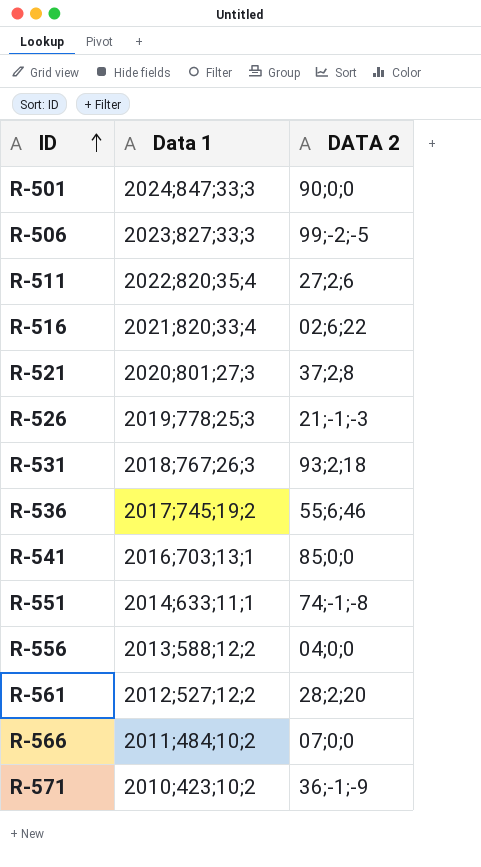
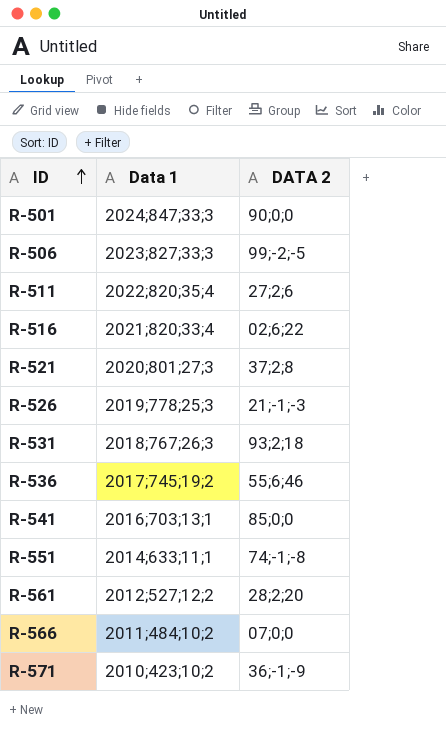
row R-556: 2013;588;12;2 | 04;0;0 -> none

